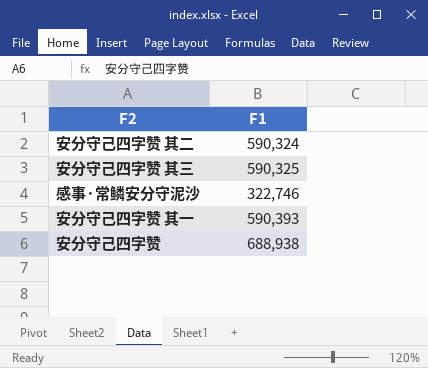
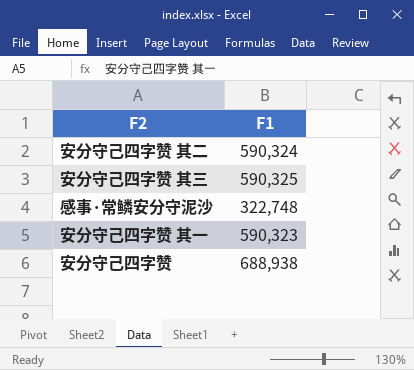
感事·常鳞安分守泥沙 | F1: 322,746 -> 322,748
安分守己四字赞 其一 | F1: 590,393 -> 590,323

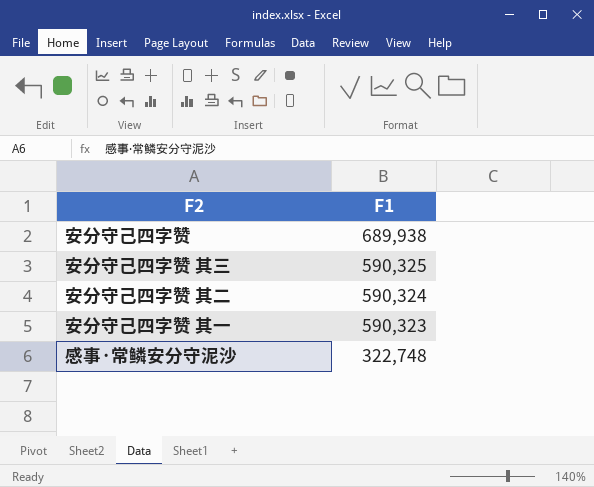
row order: none -> F1 descending
安分守己四字赞 | F1: 688,938 -> 689,938

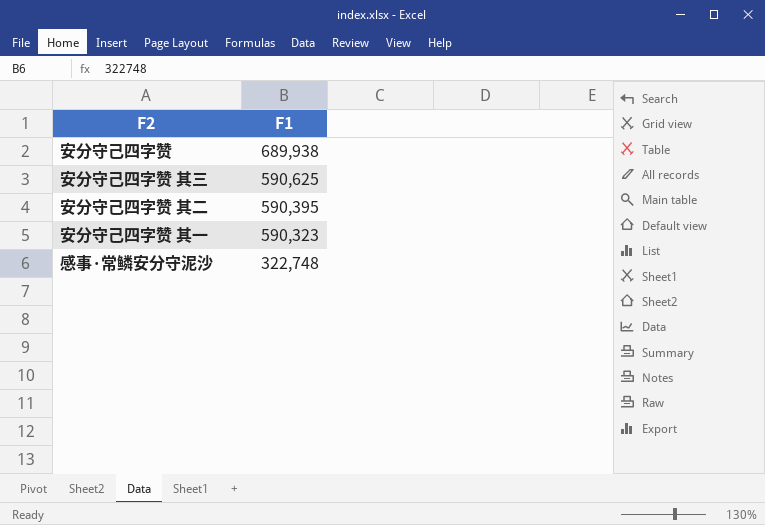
安分守己四字赞 其三 | F1: 590,325 -> 590,625
安分守己四字赞 其二 | F1: 590,324 -> 590,395

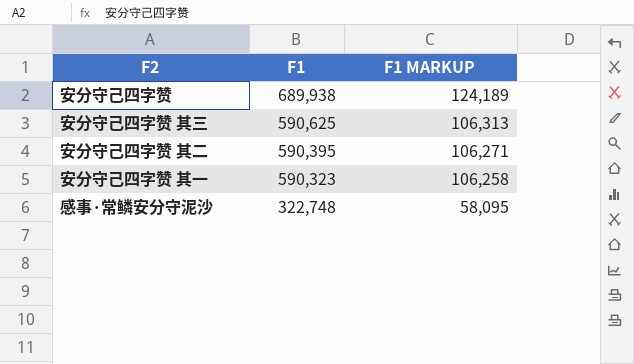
column F1 MARKUP | formula: none -> [F1] * 0.18

